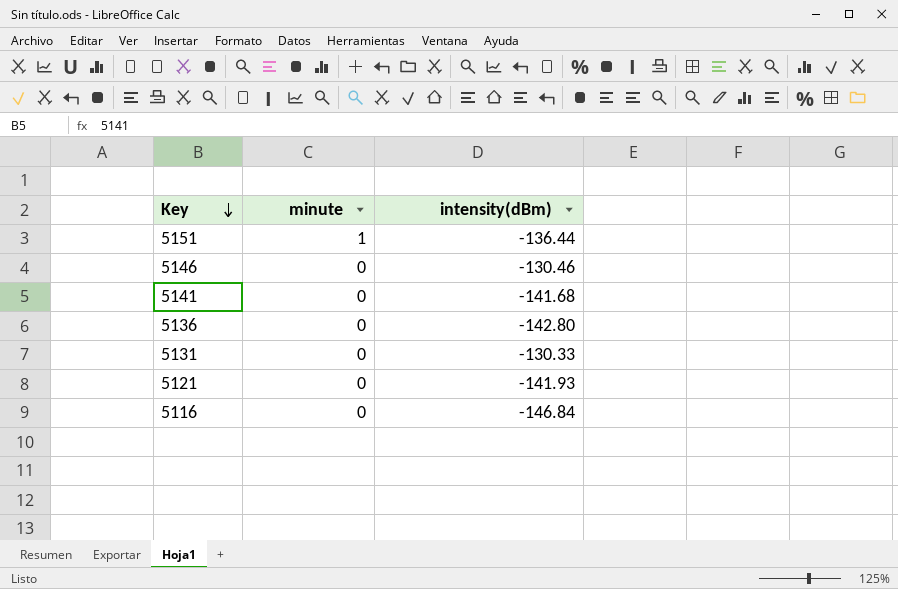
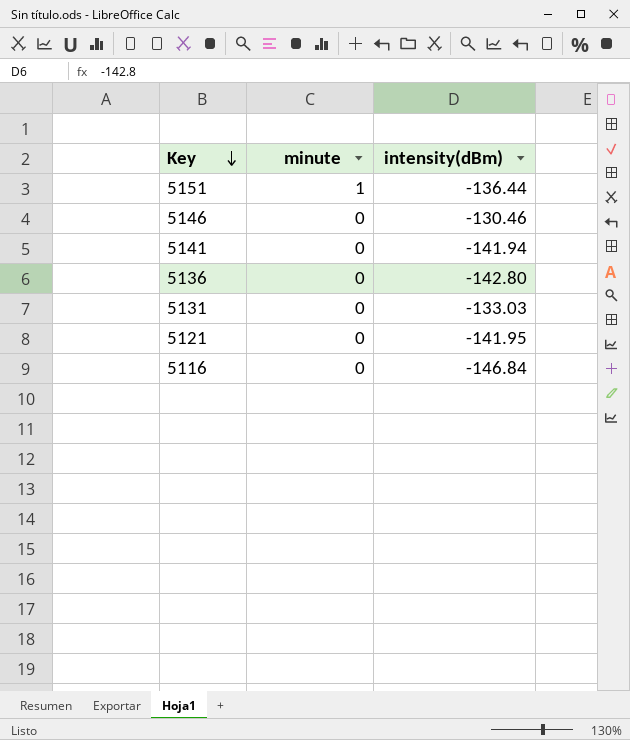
5141 | intensity(dBm): -141.68 -> -141.94
5131 | intensity(dBm): -130.33 -> -133.03
5121 | intensity(dBm): -141.93 -> -141.95

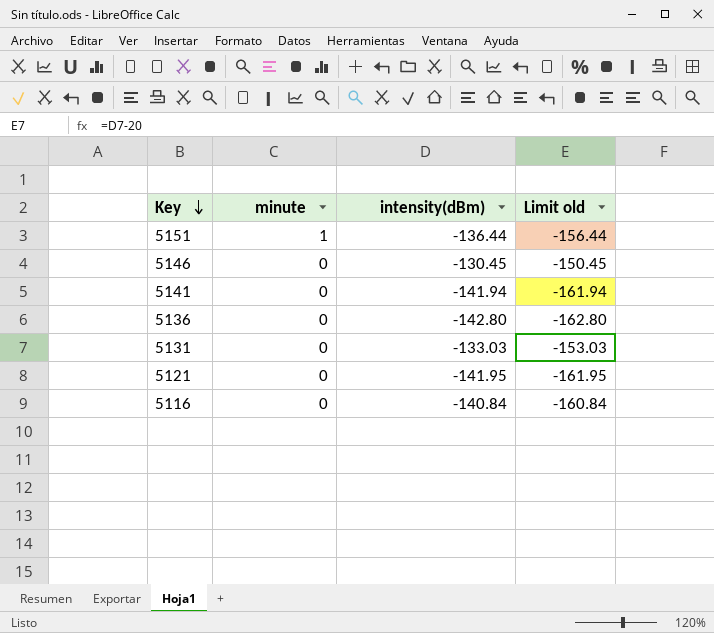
column Limit old | formula: none -> [intensity(dBm)] - 20
5146 | intensity(dBm): -130.46 -> -130.45
5116 | intensity(dBm): -146.84 -> -140.84

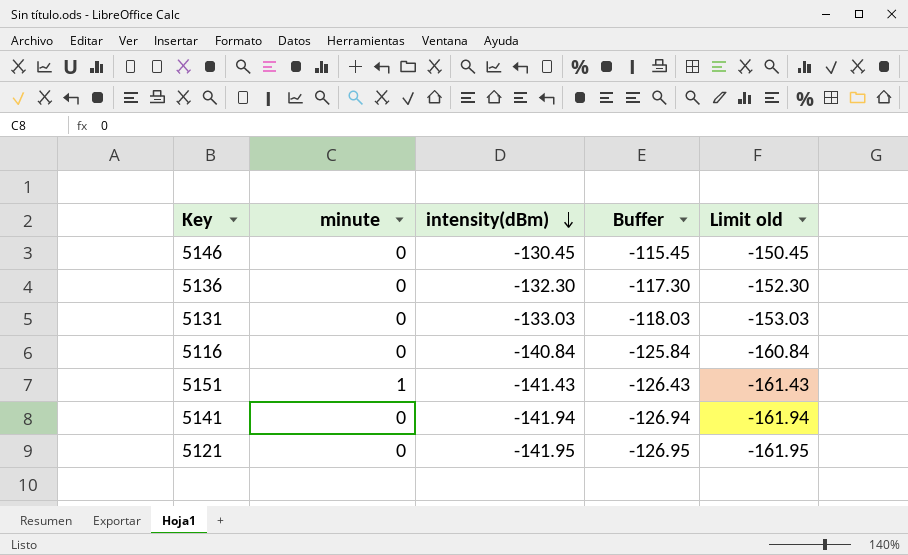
row order: Key descending -> intensity(dBm) descending
column Buffer | formula: none -> [intensity(dBm)] + 15
5136 | intensity(dBm): -142.80 -> -132.30
5136 | Limit old: -162.80 -> -152.30
5151 | intensity(dBm): -136.44 -> -141.43
5151 | Limit old: -156.44 -> -161.43

